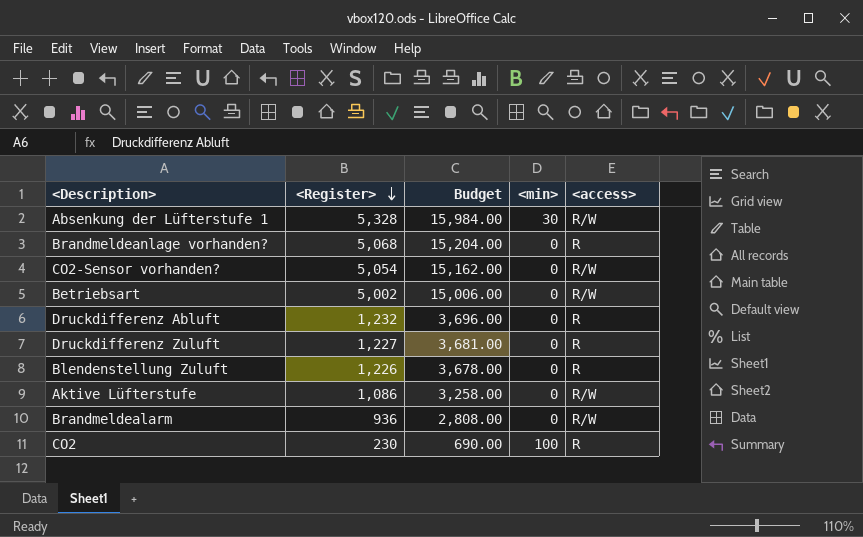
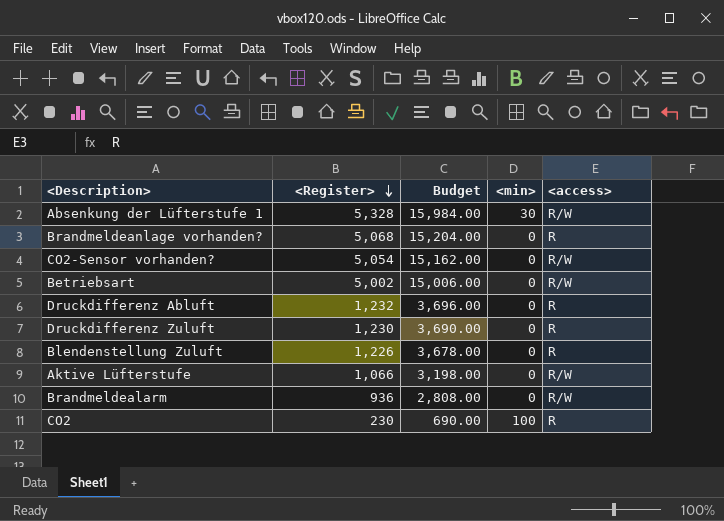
Druckdifferenz Zuluft | <Register>: 1,227 -> 1,230
Druckdifferenz Zuluft | Budget: 3,681.00 -> 3,690.00
Aktive Lüfterstufe | <Register>: 1,086 -> 1,066
Aktive Lüfterstufe | Budget: 3,258.00 -> 3,198.00

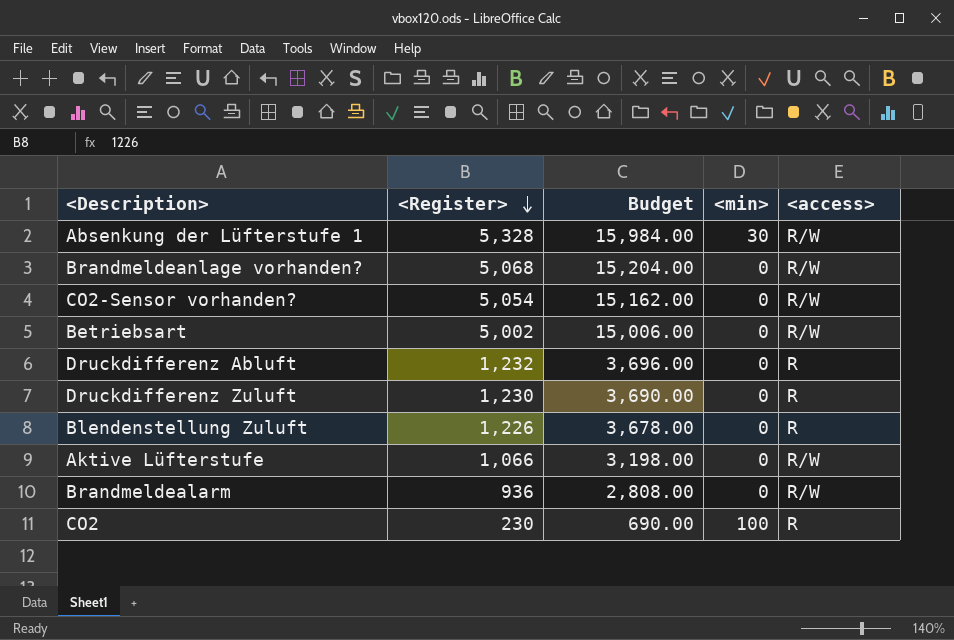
Brandmeldeanlage vorhanden? | <access>: R -> R/W

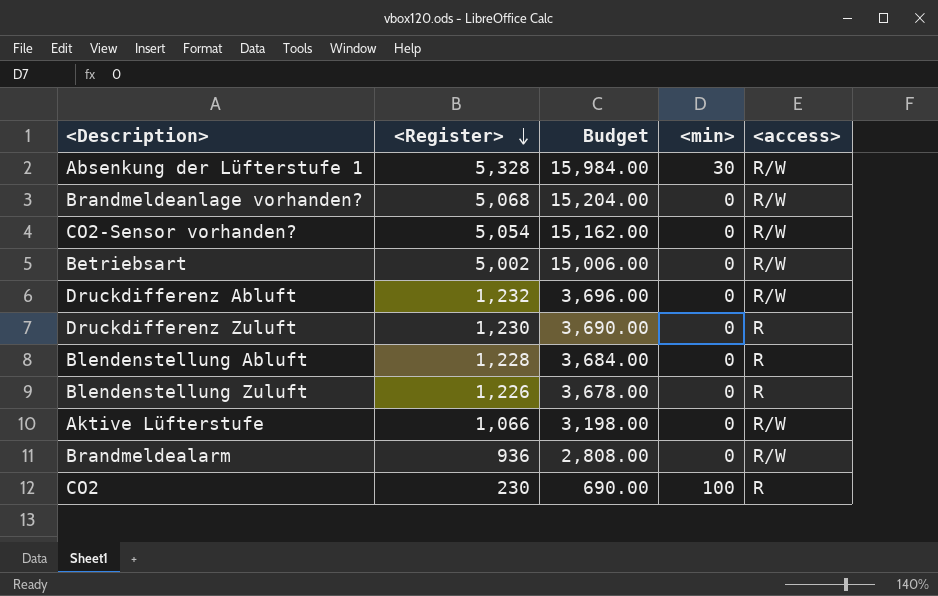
Druckdifferenz Abluft | <access>: R -> R/W
row Blendenstellung Abluft: none -> 1,228 | 3,684.00 | 0 | R

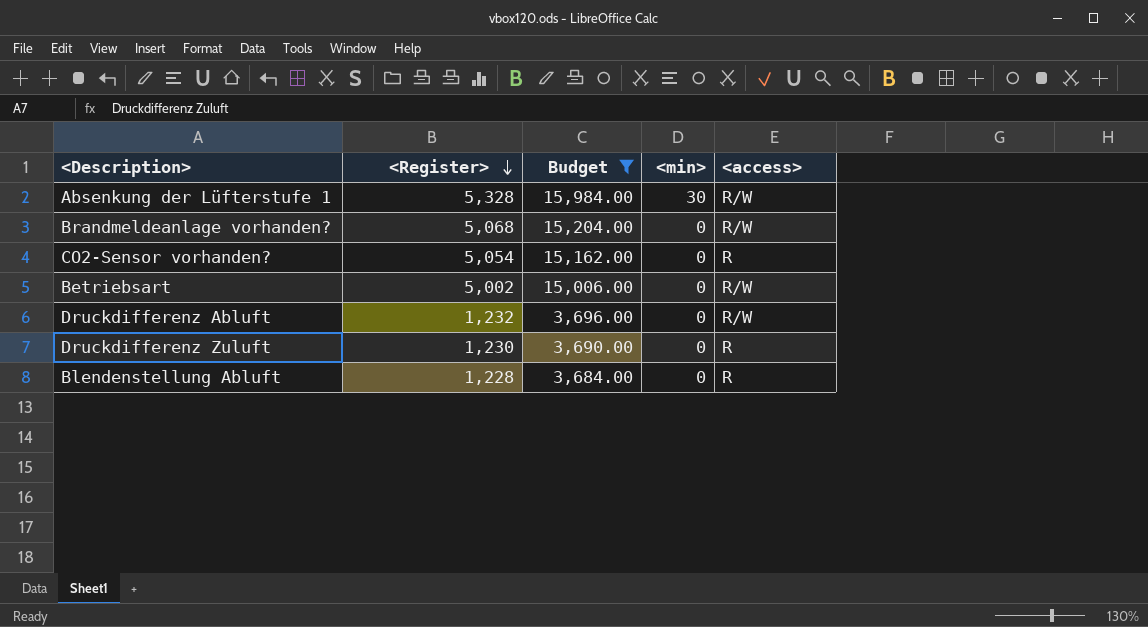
filter: none -> Budget >= 3,684.00
CO2-Sensor vorhanden? | <access>: R/W -> R

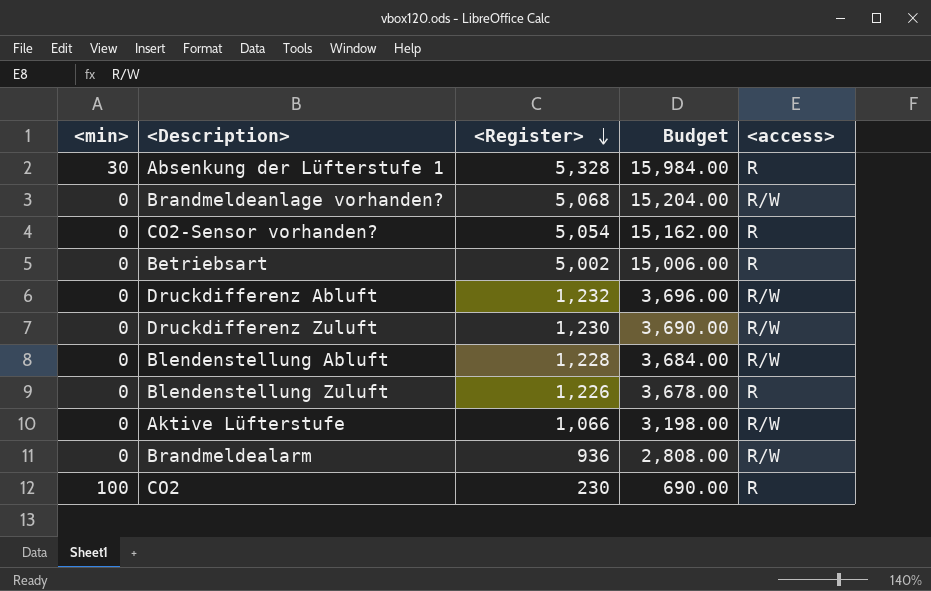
filter: Budget >= 3,684.00 -> none
column <min> | position: 4 -> 1
Absenkung der Lüfterstufe 1 | <access>: R/W -> R
Betriebsart | <access>: R/W -> R
Druckdifferenz Zuluft | <access>: R -> R/W
Blendenstellung Abluft | <access>: R -> R/W

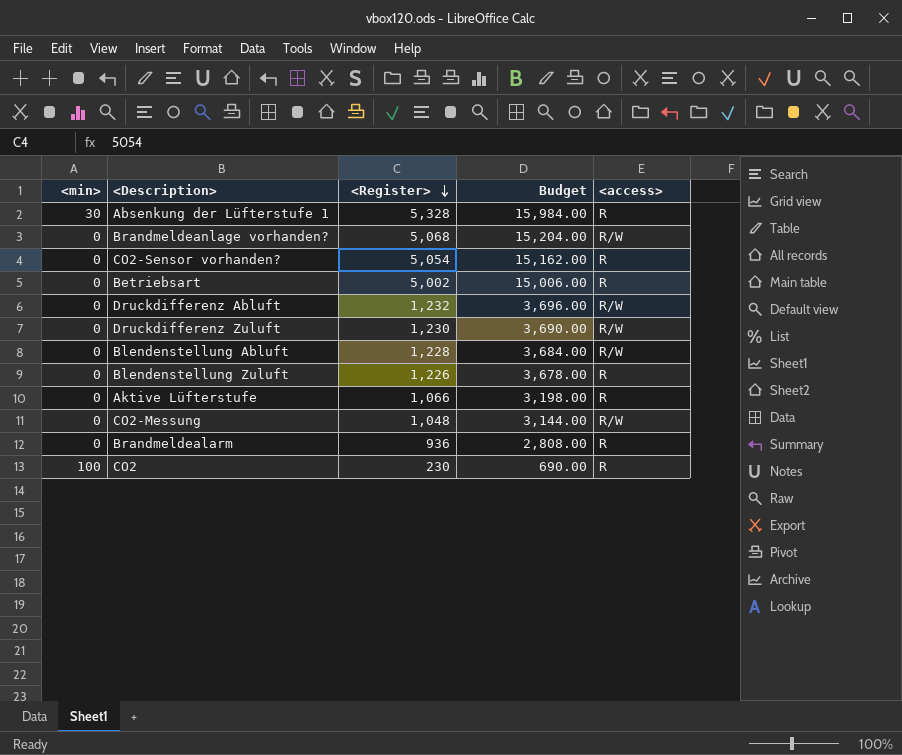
Aktive Lüfterstufe | <access>: R/W -> R
row CO2-Messung: none -> 0 | 1,048 | 3,144.00 | R/W
Brandmeldealarm | <access>: R/W -> R

